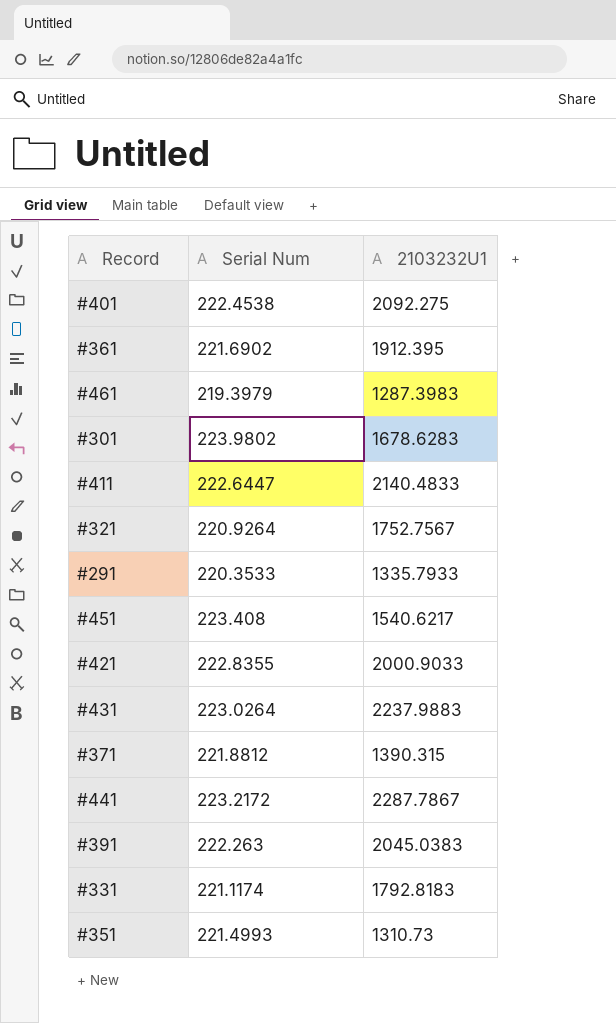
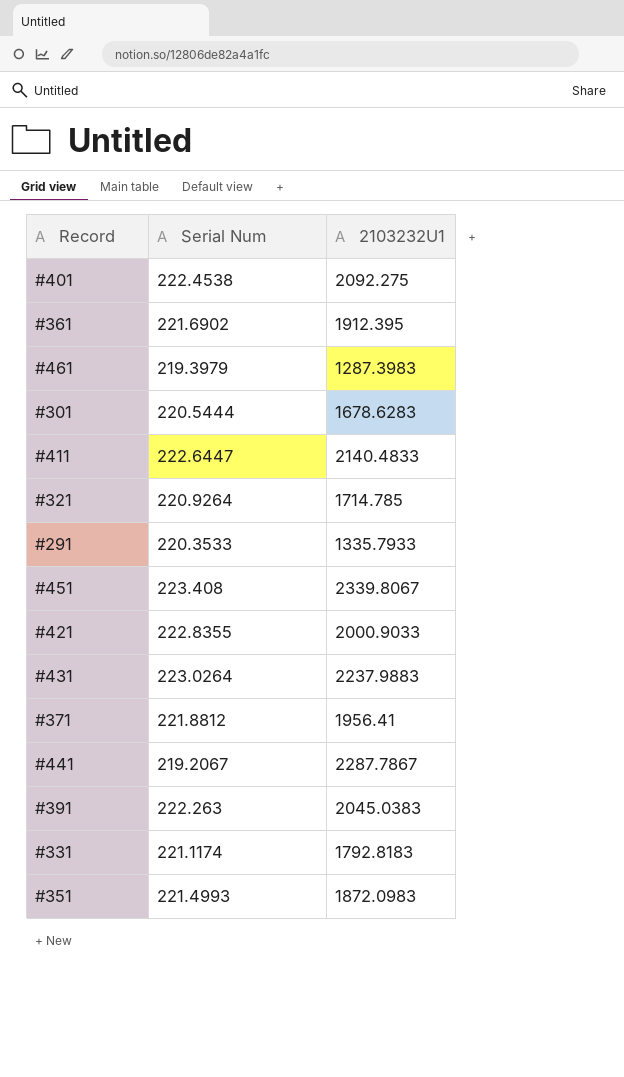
#301 | Serial Num: 223.9802 -> 220.5444
#321 | 2103232U1: 1752.7567 -> 1714.785
#451 | 2103232U1: 1540.6217 -> 2339.8067
#371 | 2103232U1: 1390.315 -> 1956.41
#441 | Serial Num: 223.2172 -> 219.2067
#351 | 2103232U1: 1310.73 -> 1872.0983

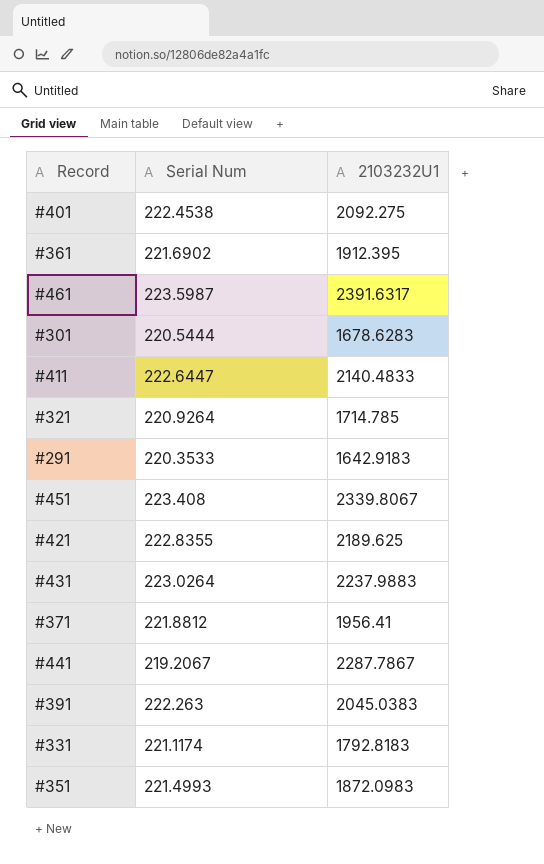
#461 | Serial Num: 219.3979 -> 223.5987
#461 | 2103232U1: 1287.3983 -> 2391.6317
#291 | 2103232U1: 1335.7933 -> 1642.9183
#421 | 2103232U1: 2000.9033 -> 2189.625

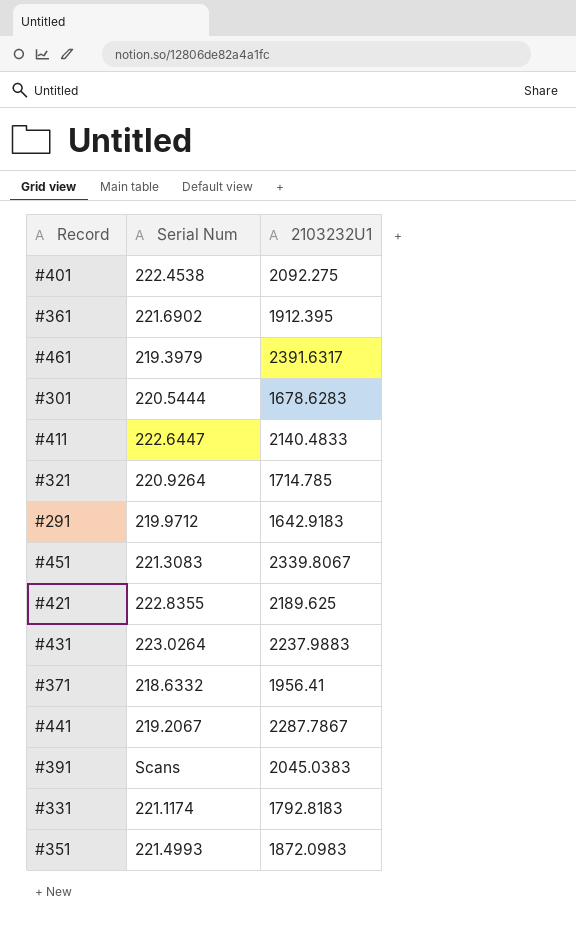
#461 | Serial Num: 223.5987 -> 219.3979
#291 | Serial Num: 220.3533 -> 219.9712
#451 | Serial Num: 223.408 -> 221.3083
#371 | Serial Num: 221.8812 -> 218.6332
#391 | Serial Num: 222.263 -> Scans

